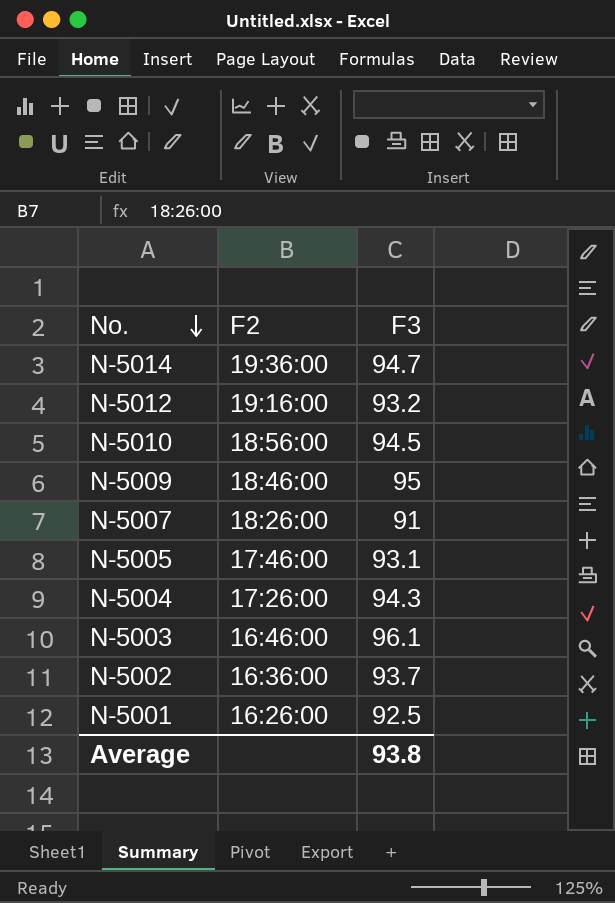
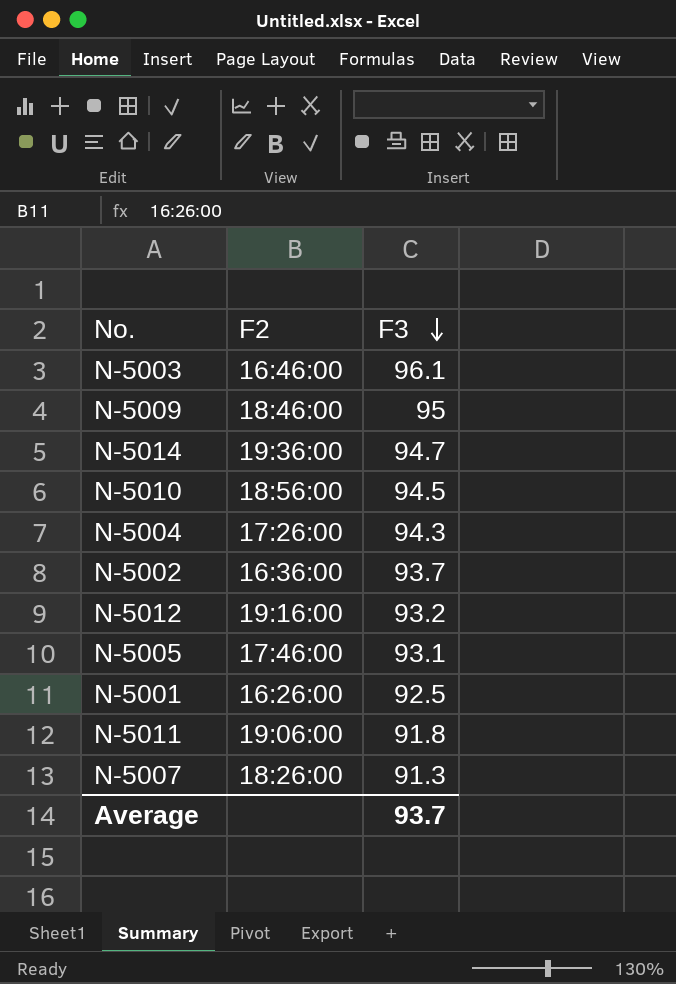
row order: No. descending -> F3 descending
row N-5011: none -> 19:06:00 | 91.8
N-5007 | F3: 91 -> 91.3
Average | F3: 93.8 -> 93.7

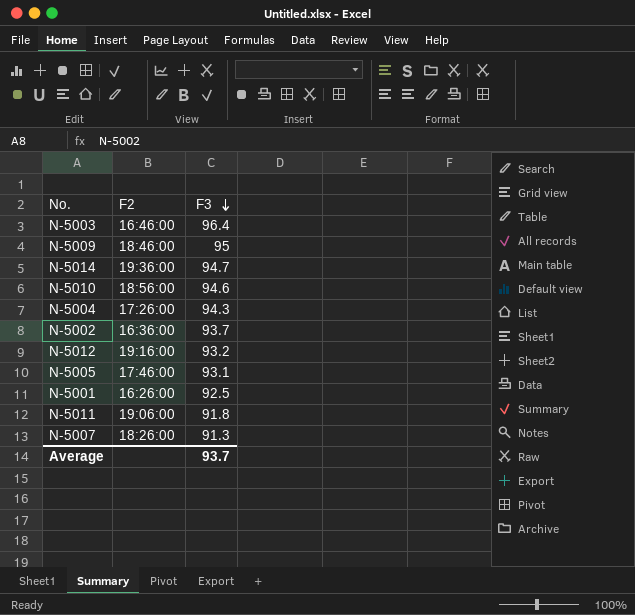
N-5003 | F3: 96.1 -> 96.4
N-5010 | F3: 94.5 -> 94.6

